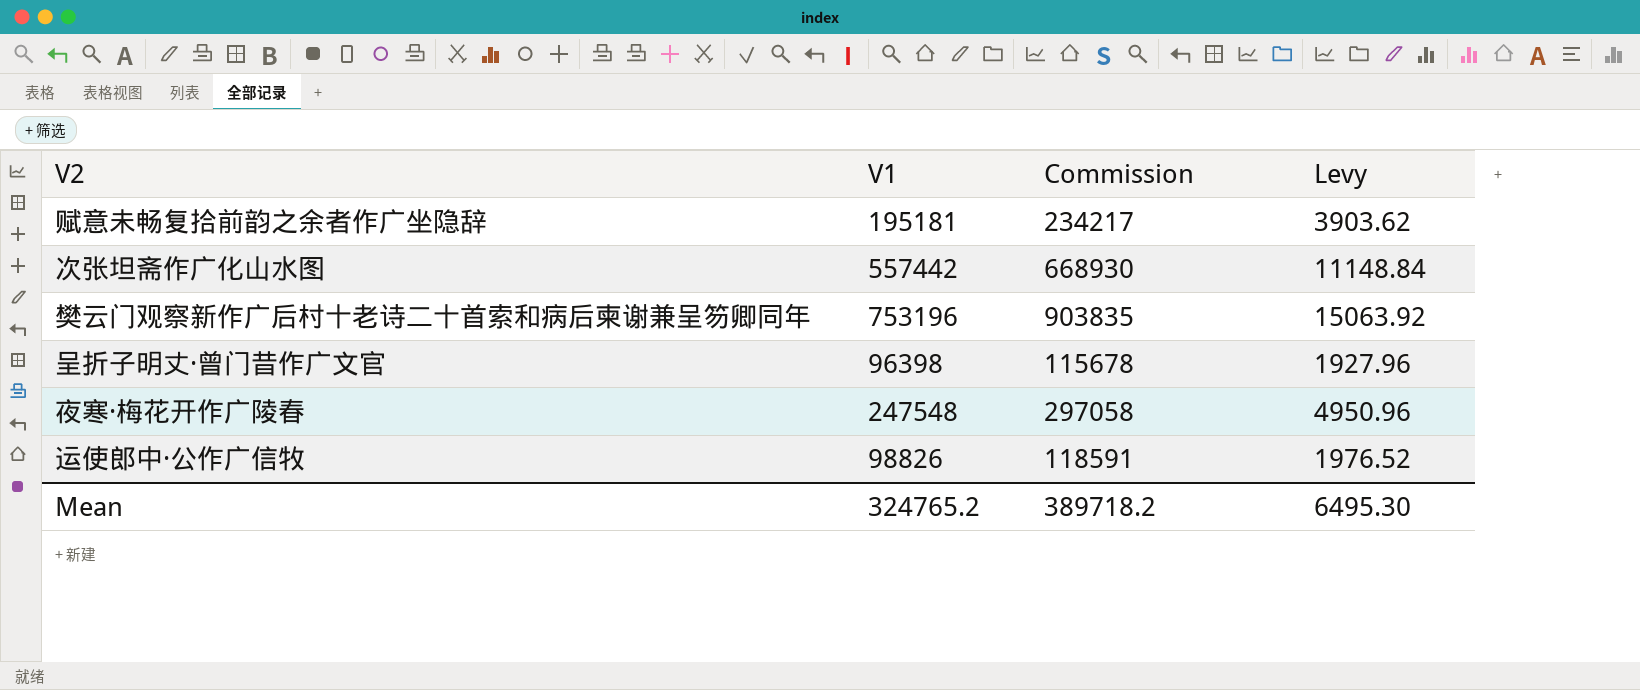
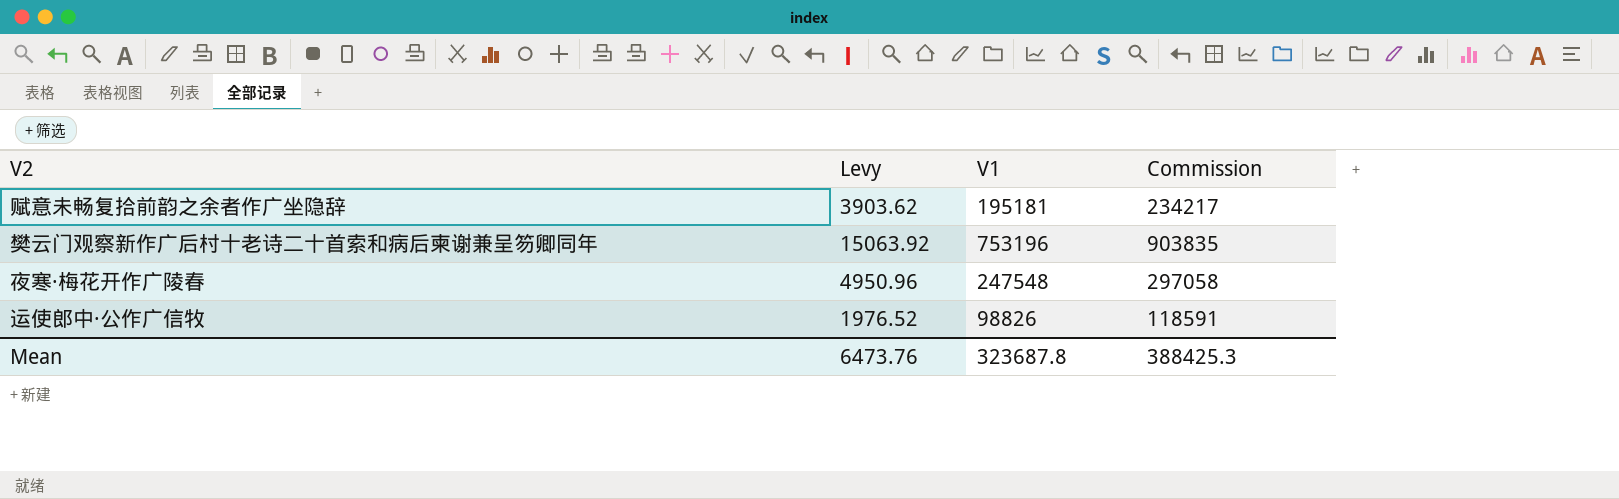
column Levy | position: 4 -> 2
row 次张坦斋作广化山水图: 557442 | 668930 | 11148.84 -> none
row 呈折子明丈·曾门昔作广文官: 96398 | 115678 | 1927.96 -> none
Mean | Levy: 6495.30 -> 6473.76
Mean | V1: 324765.2 -> 323687.8
Mean | Commission: 389718.2 -> 388425.3

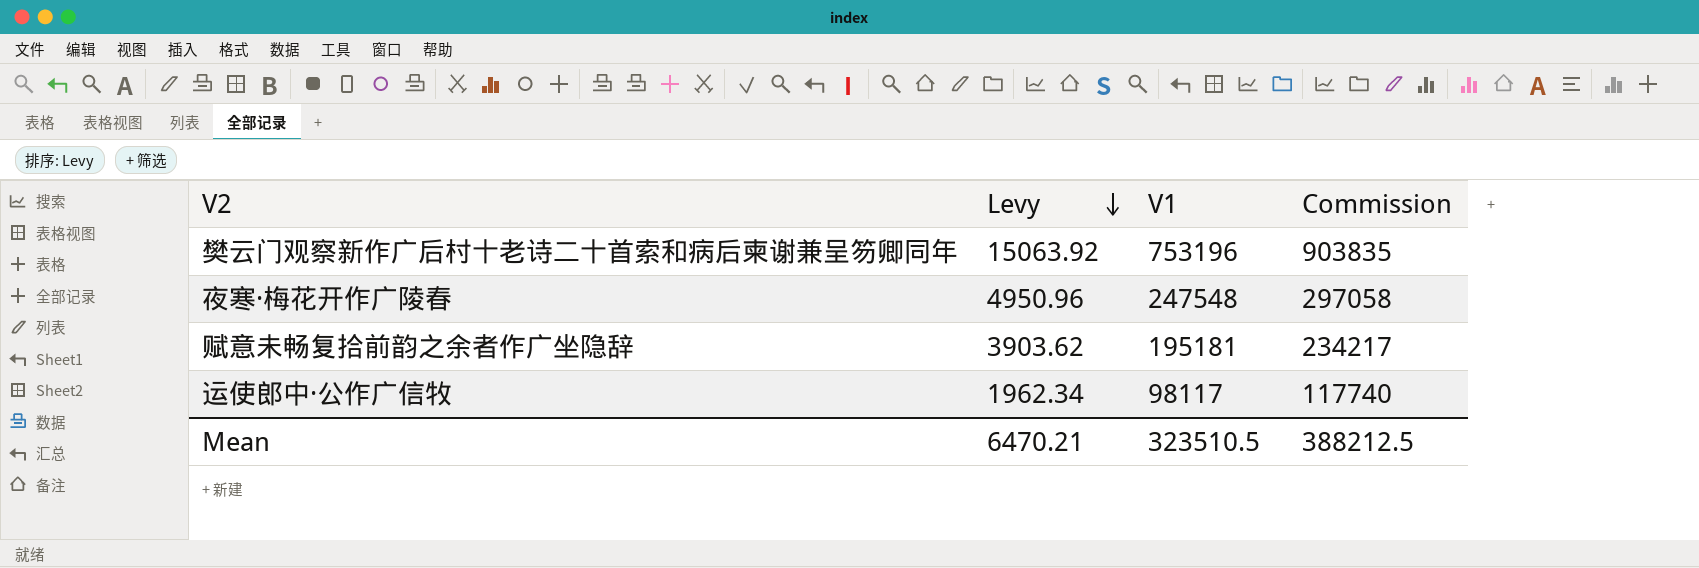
row order: none -> Levy descending
运使郎中·公作广信牧 | Levy: 1976.52 -> 1962.34
运使郎中·公作广信牧 | V1: 98826 -> 98117
运使郎中·公作广信牧 | Commission: 118591 -> 117740
Mean | Levy: 6473.76 -> 6470.21
Mean | V1: 323687.8 -> 323510.5
Mean | Commission: 388425.3 -> 388212.5

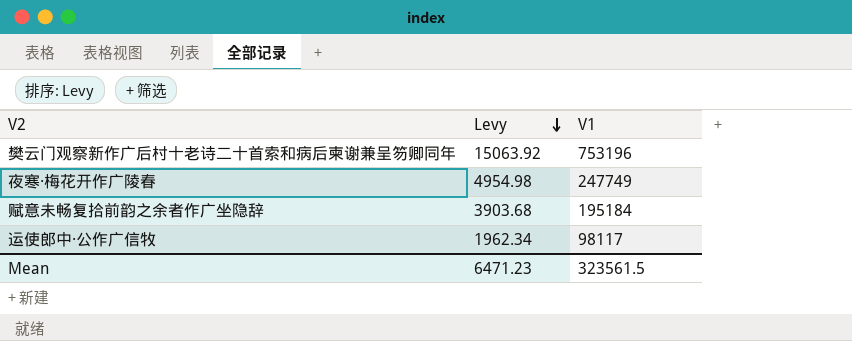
column Commission | formula: [V1] * 1.2 -> none
夜寒·梅花开作广陵春 | Levy: 4950.96 -> 4954.98
夜寒·梅花开作广陵春 | V1: 247548 -> 247749
赋意未畅复拾前韵之余者作广坐隐辞 | Levy: 3903.62 -> 3903.68
赋意未畅复拾前韵之余者作广坐隐辞 | V1: 195181 -> 195184
Mean | Levy: 6470.21 -> 6471.23
Mean | V1: 323510.5 -> 323561.5

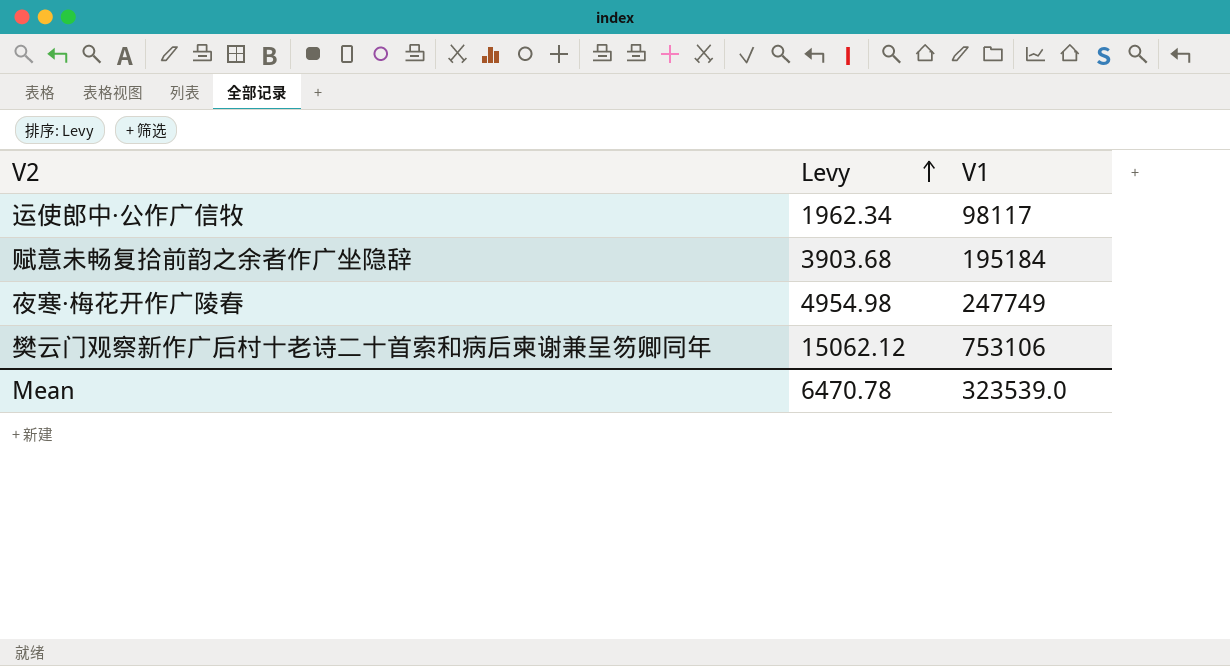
row order: Levy descending -> Levy ascending
樊云门观察新作广后村十老诗二十首索和病后柬谢兼呈笏卿同年 | Levy: 15063.92 -> 15062.12
樊云门观察新作广后村十老诗二十首索和病后柬谢兼呈笏卿同年 | V1: 753196 -> 753106
Mean | Levy: 6471.23 -> 6470.78
Mean | V1: 323561.5 -> 323539.0

